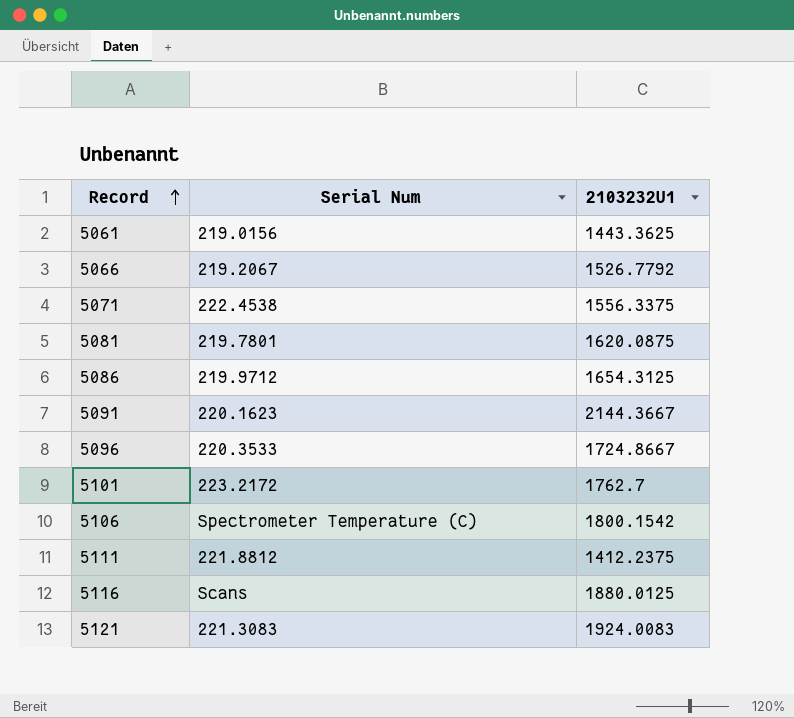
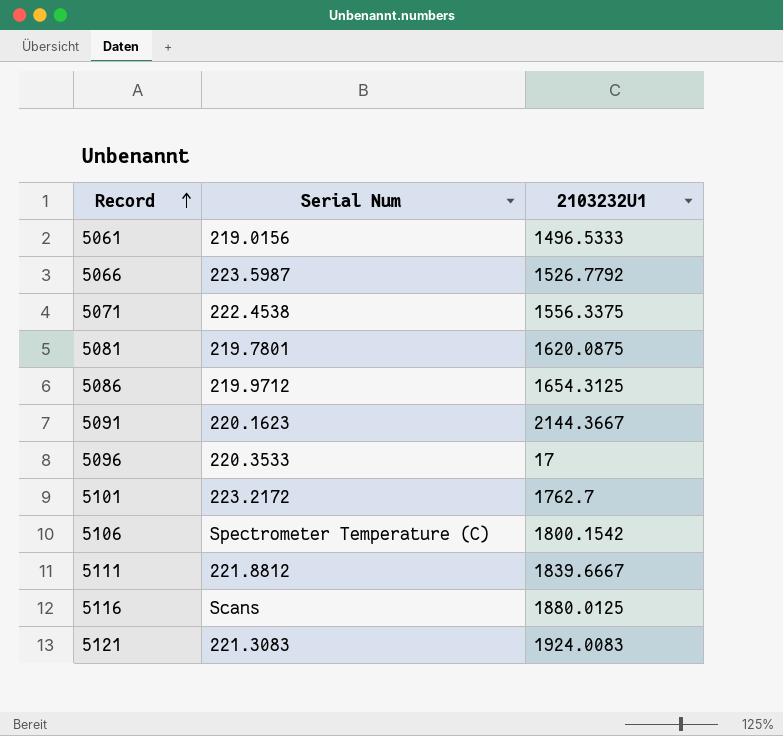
5061 | 2103232U1: 1443.3625 -> 1496.5333
5066 | Serial Num: 219.2067 -> 223.5987
5096 | 2103232U1: 1724.8667 -> 17
5111 | 2103232U1: 1412.2375 -> 1839.6667

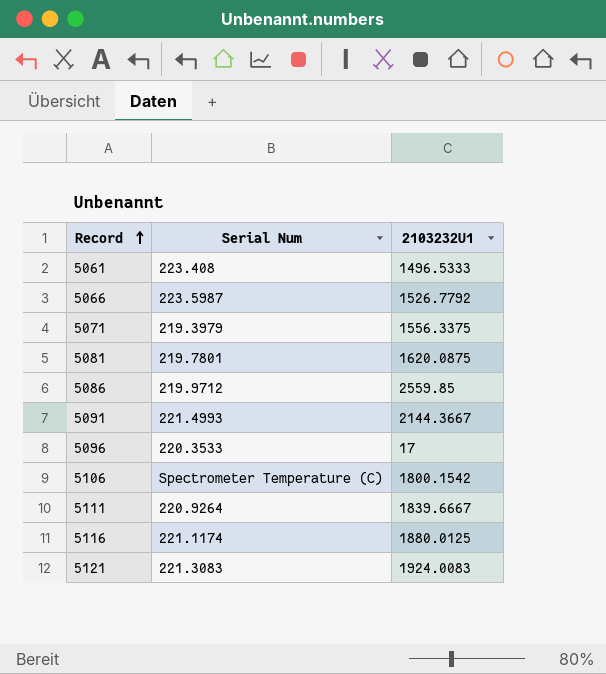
row 5101: 223.2172 | 1762.7 -> none
5061 | Serial Num: 219.0156 -> 223.408
5071 | Serial Num: 222.4538 -> 219.3979
5086 | 2103232U1: 1654.3125 -> 2559.85
5091 | Serial Num: 220.1623 -> 221.4993
5111 | Serial Num: 221.8812 -> 220.9264
5116 | Serial Num: Scans -> 221.1174

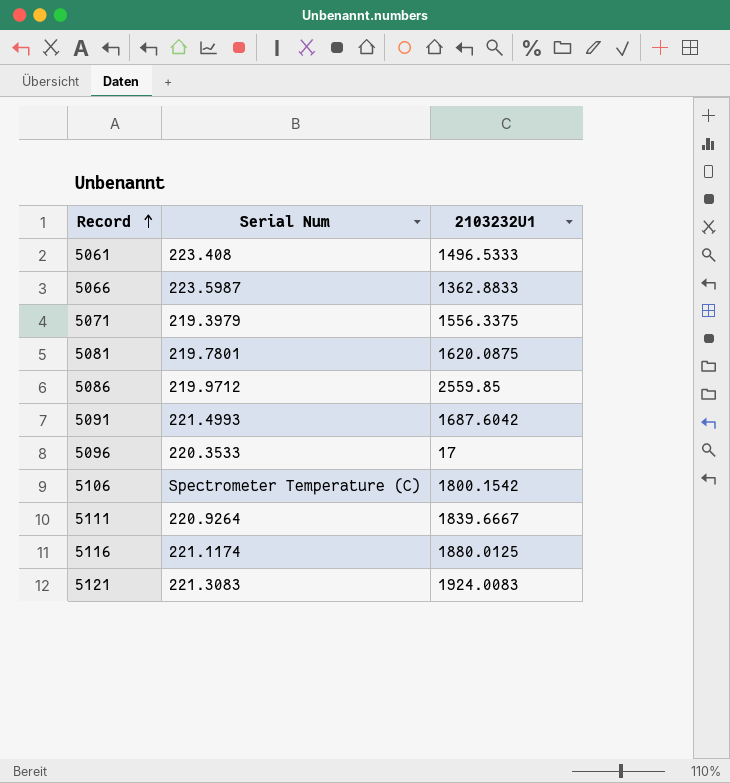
5066 | 2103232U1: 1526.7792 -> 1362.8833
5091 | 2103232U1: 2144.3667 -> 1687.6042

